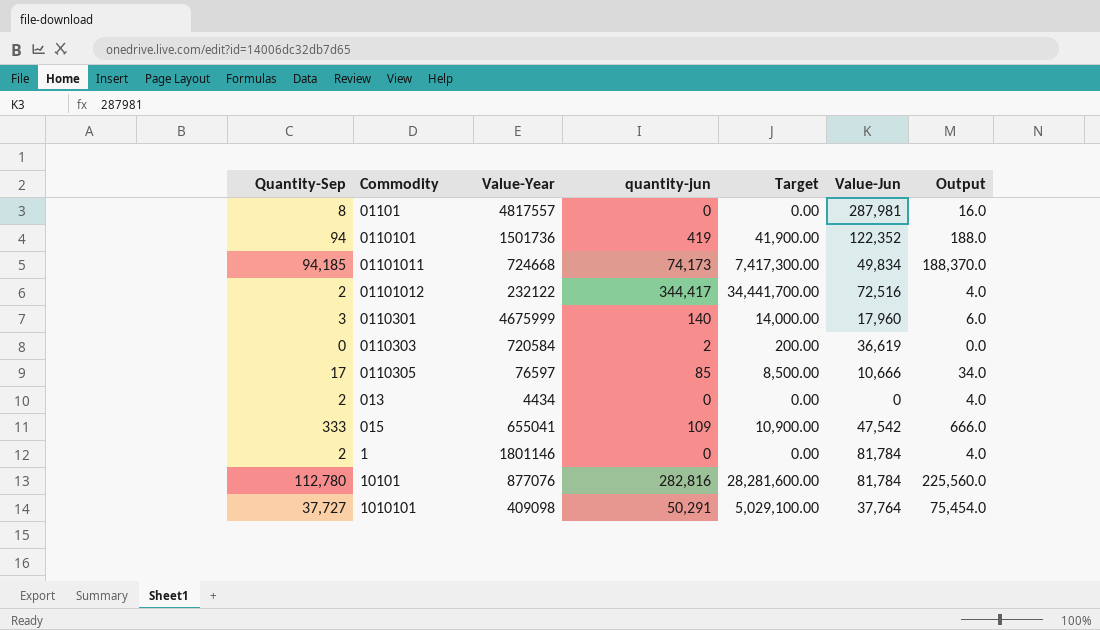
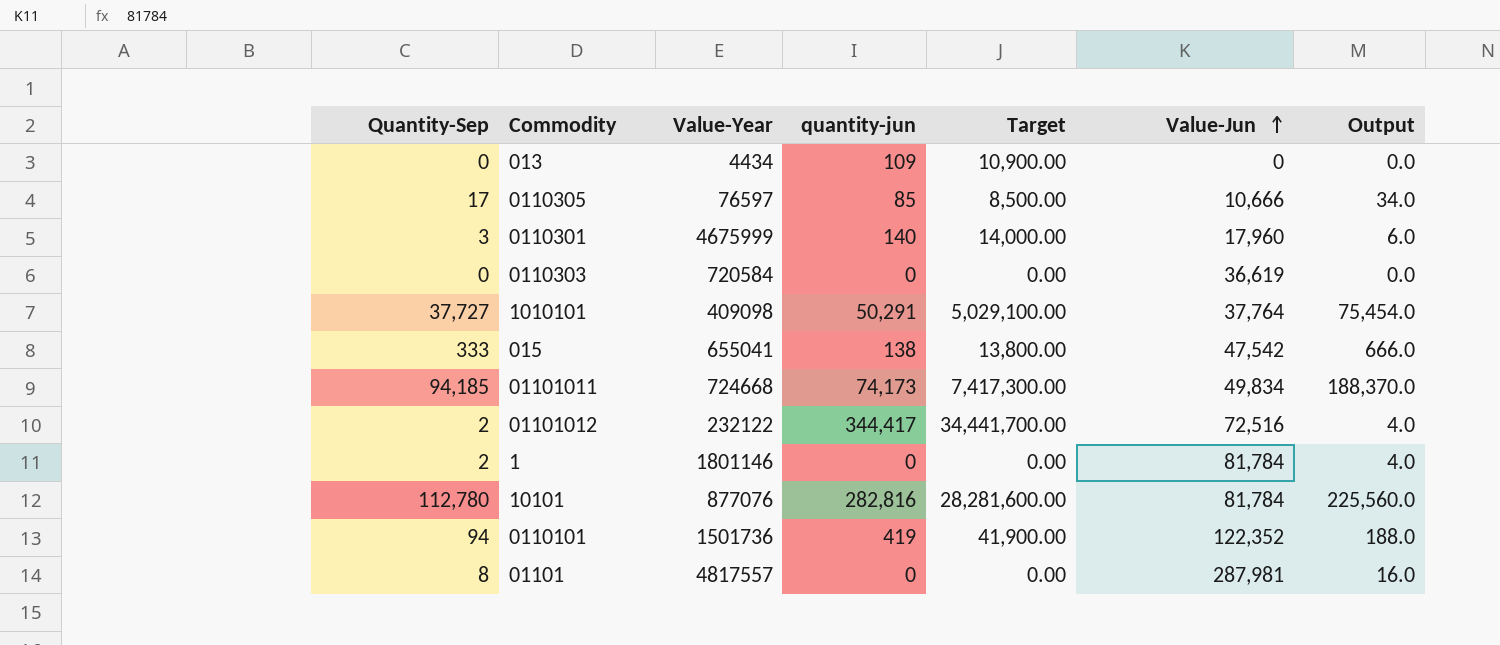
row order: none -> Value-Jun ascending
013 | Quantity-Sep: 2 -> 0
013 | quantity-jun: 0 -> 109
013 | Target: 0.00 -> 10,900.00
013 | Output: 4.0 -> 0.0
0110303 | quantity-jun: 2 -> 0
0110303 | Target: 200.00 -> 0.00
015 | quantity-jun: 109 -> 138
015 | Target: 10,900.00 -> 13,800.00

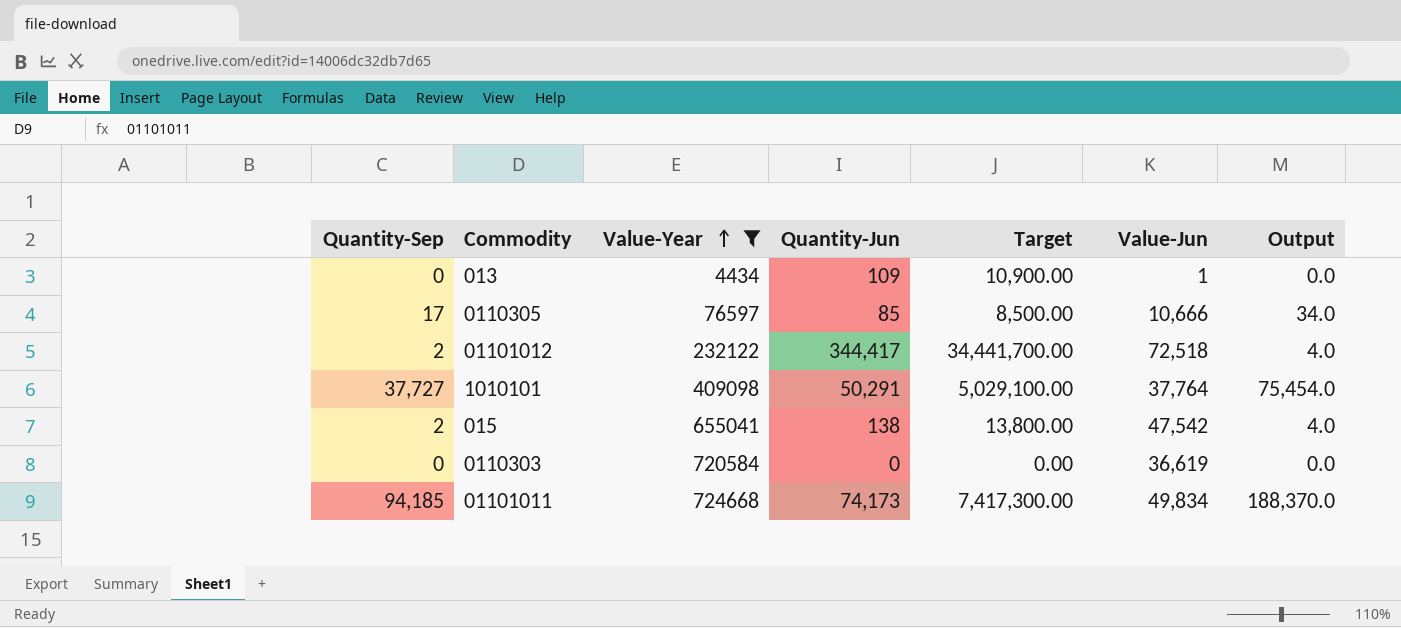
filter: none -> Value-Year <= 724668
row order: Value-Jun ascending -> Value-Year ascending
column name: quantity-jun -> Quantity-Jun
013 | Value-Jun: 0 -> 1
01101012 | Value-Jun: 72,516 -> 72,518
015 | Quantity-Sep: 333 -> 2
015 | Output: 666.0 -> 4.0

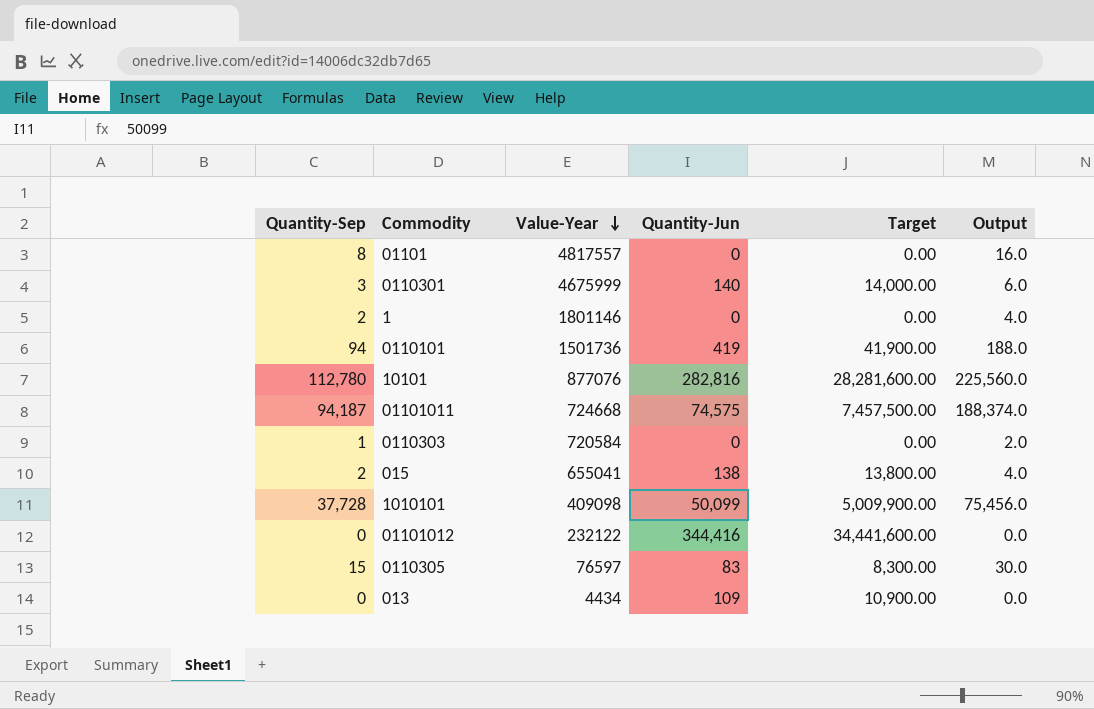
filter: Value-Year <= 724668 -> none
row order: Value-Year ascending -> Value-Year descending
column Value-Jun | position: 6 -> none
01101011 | Quantity-Sep: 94,185 -> 94,187
01101011 | Quantity-Jun: 74,173 -> 74,575
01101011 | Target: 7,417,300.00 -> 7,457,500.00
01101011 | Output: 188,370.0 -> 188,374.0
0110303 | Quantity-Sep: 0 -> 1
0110303 | Output: 0.0 -> 2.0
1010101 | Quantity-Sep: 37,727 -> 37,728
1010101 | Quantity-Jun: 50,291 -> 50,099
1010101 | Target: 5,029,100.00 -> 5,009,900.00
1010101 | Output: 75,454.0 -> 75,456.0
01101012 | Quantity-Sep: 2 -> 0
01101012 | Quantity-Jun: 344,417 -> 344,416
01101012 | Target: 34,441,700.00 -> 34,441,600.00
01101012 | Output: 4.0 -> 0.0
0110305 | Quantity-Sep: 17 -> 15
0110305 | Quantity-Jun: 85 -> 83
0110305 | Target: 8,500.00 -> 8,300.00
0110305 | Output: 34.0 -> 30.0

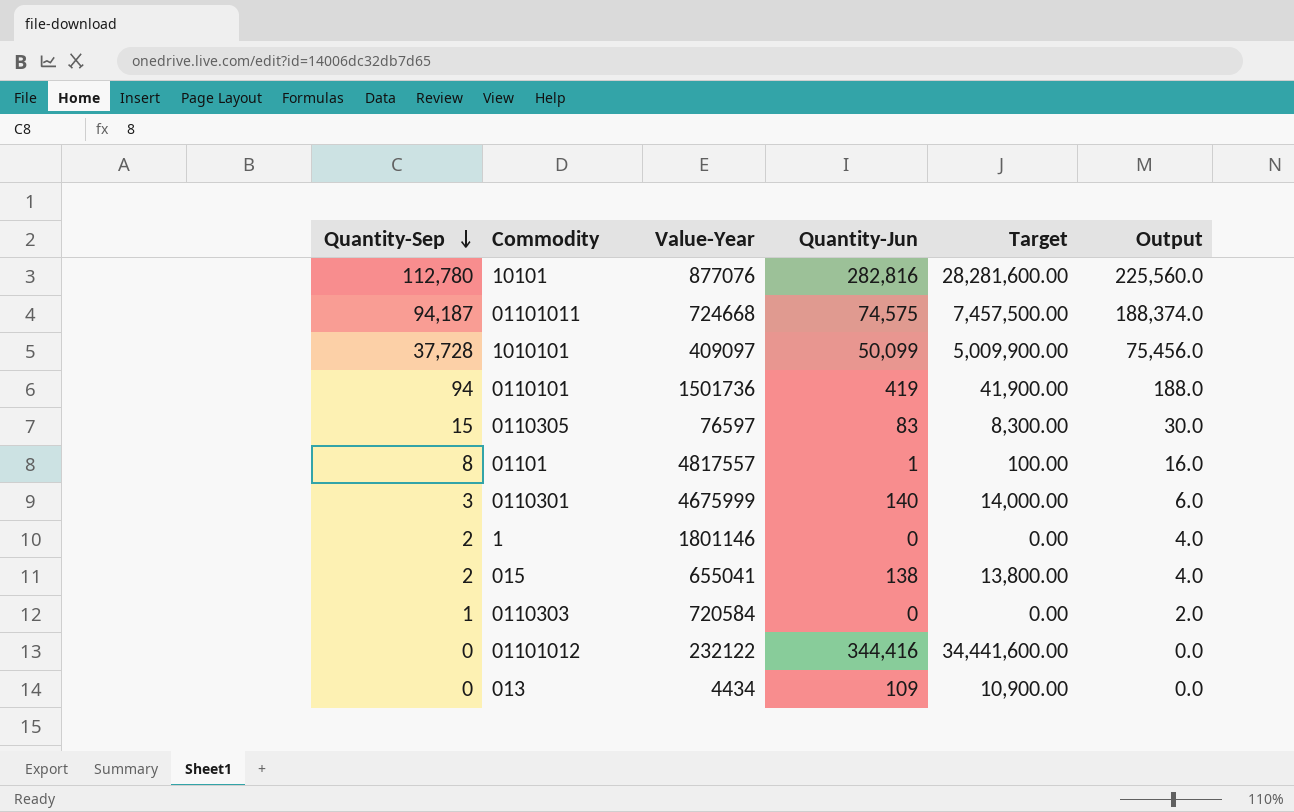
row order: Value-Year descending -> Quantity-Sep descending
1010101 | Value-Year: 409098 -> 409097
01101 | Quantity-Jun: 0 -> 1
01101 | Target: 0.00 -> 100.00

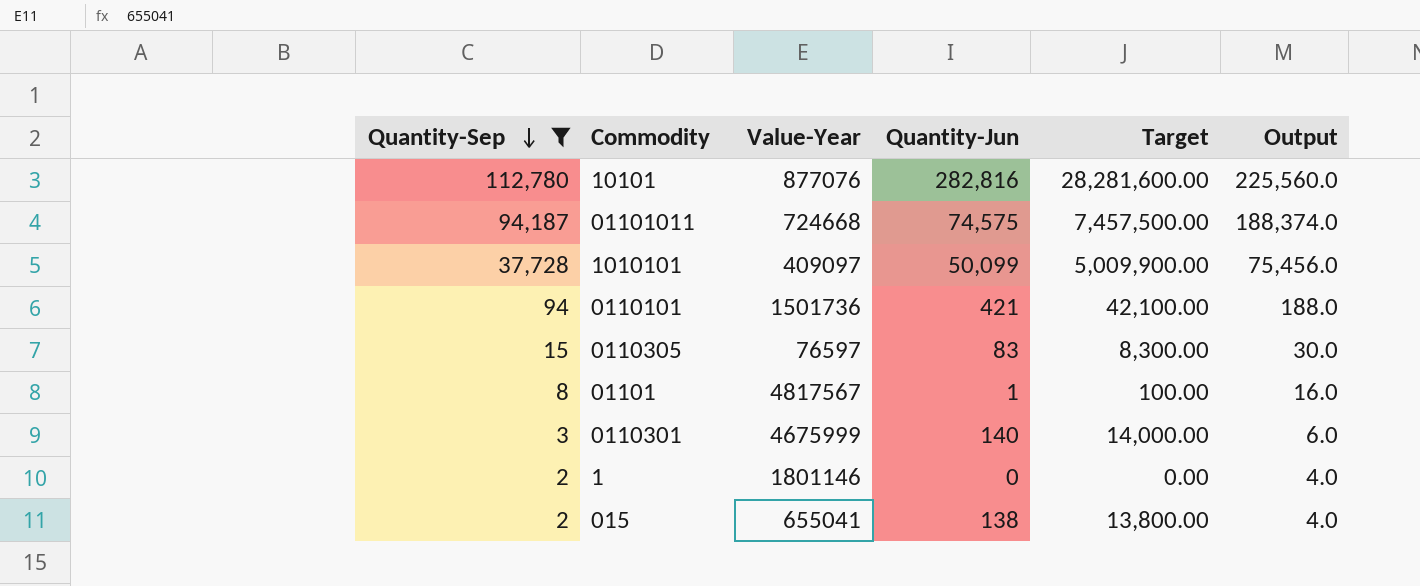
filter: none -> Quantity-Sep >= 2
0110101 | Quantity-Jun: 419 -> 421
0110101 | Target: 41,900.00 -> 42,100.00
01101 | Value-Year: 4817557 -> 4817567

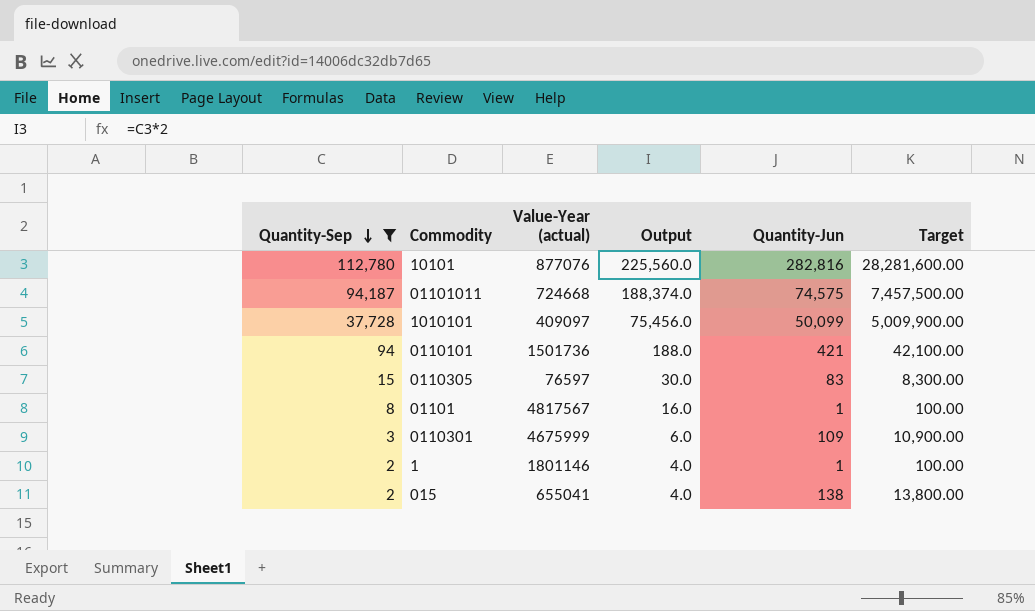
column name: Value-Year -> Value-Year (actual)
column Output | position: 6 -> 4
0110301 | Quantity-Jun: 140 -> 109
0110301 | Target: 14,000.00 -> 10,900.00
1 | Quantity-Jun: 0 -> 1
1 | Target: 0.00 -> 100.00

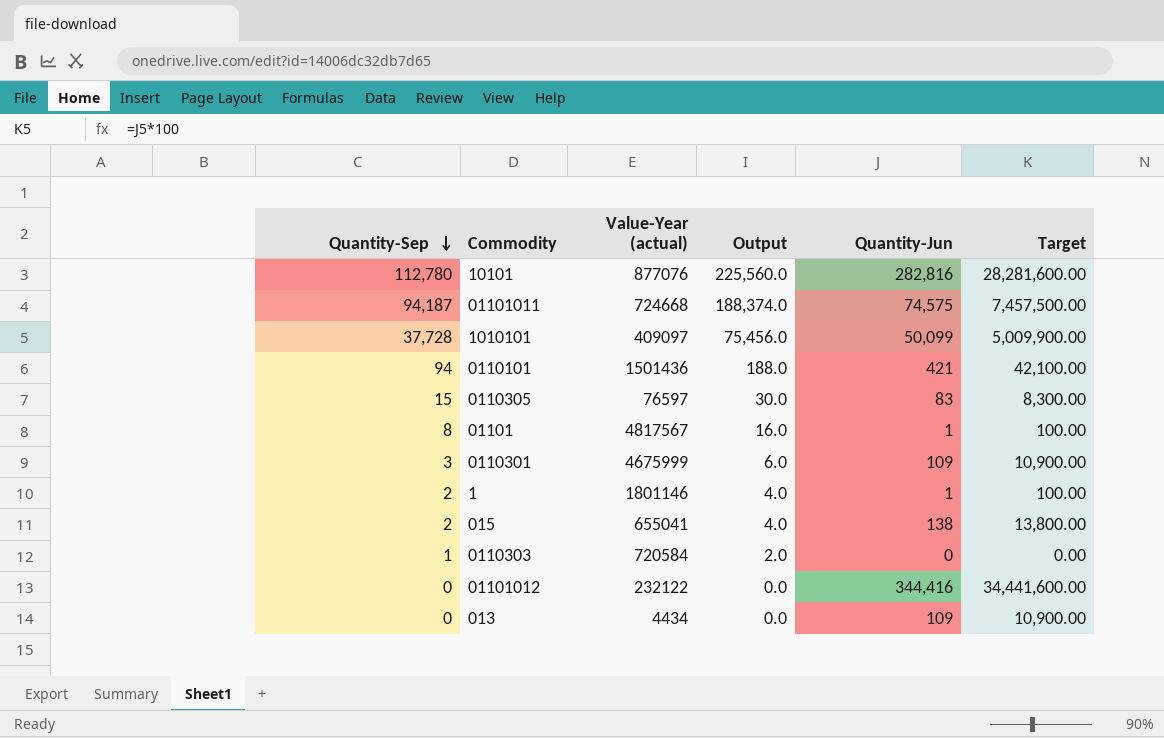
filter: Quantity-Sep >= 2 -> none
0110101 | Value-Year (actual): 1501736 -> 1501436

